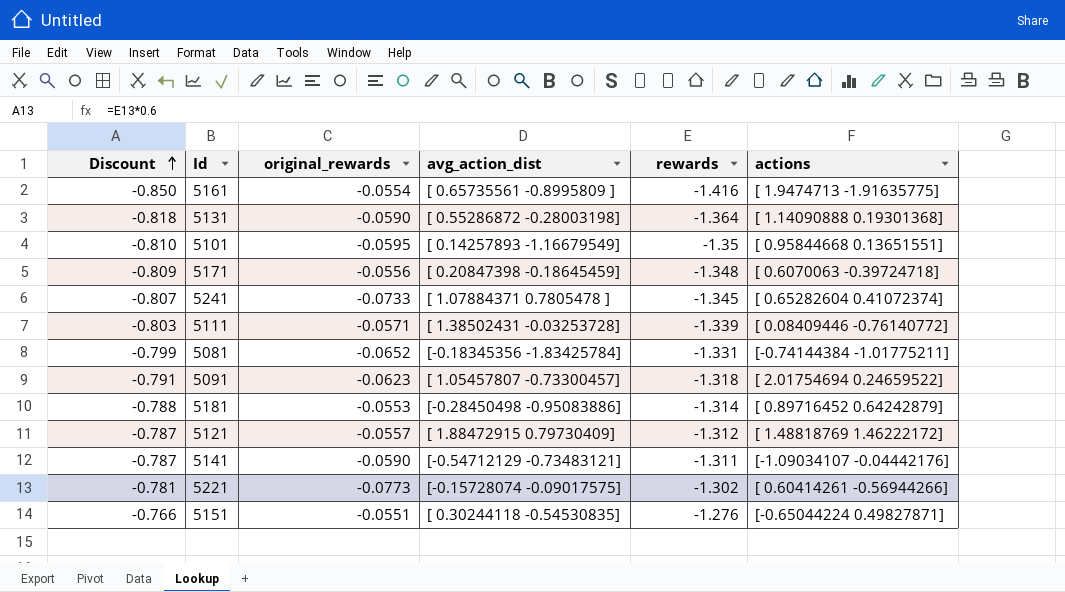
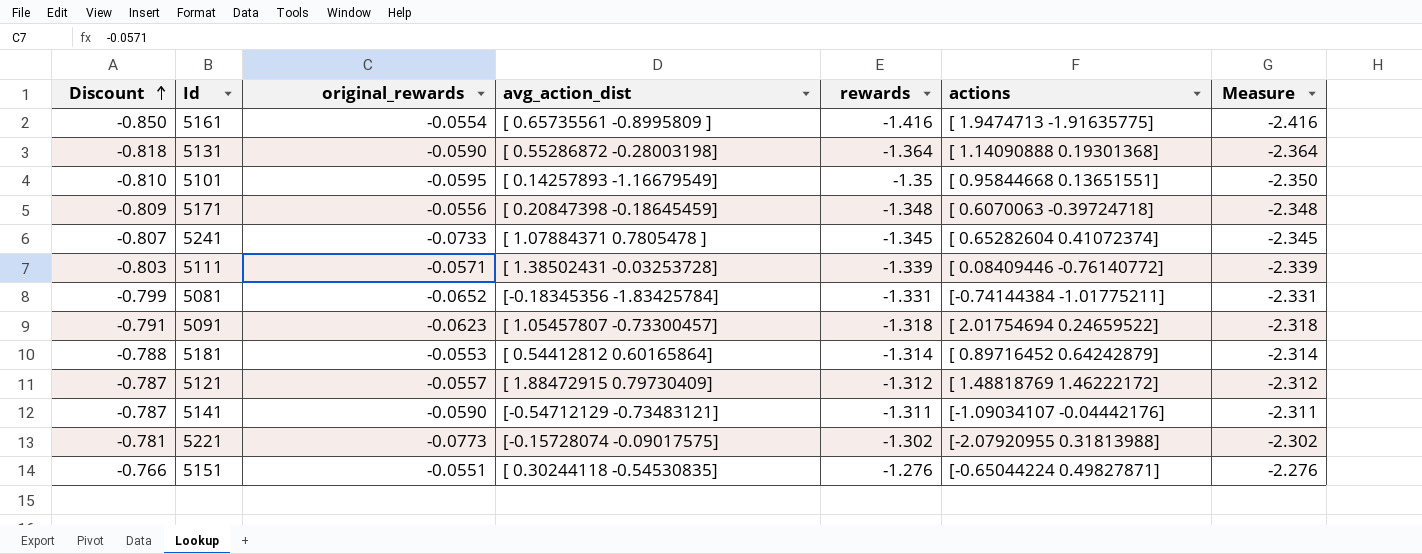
column Measure | formula: none -> [rewards] - 1
5181 | avg_action_dist: [-0.28450498 -0.95083886] -> [ 0.54412812 0.60165864]
5221 | actions: [ 0.60414261 -0.56944266] -> [-2.07920955 0.31813988]

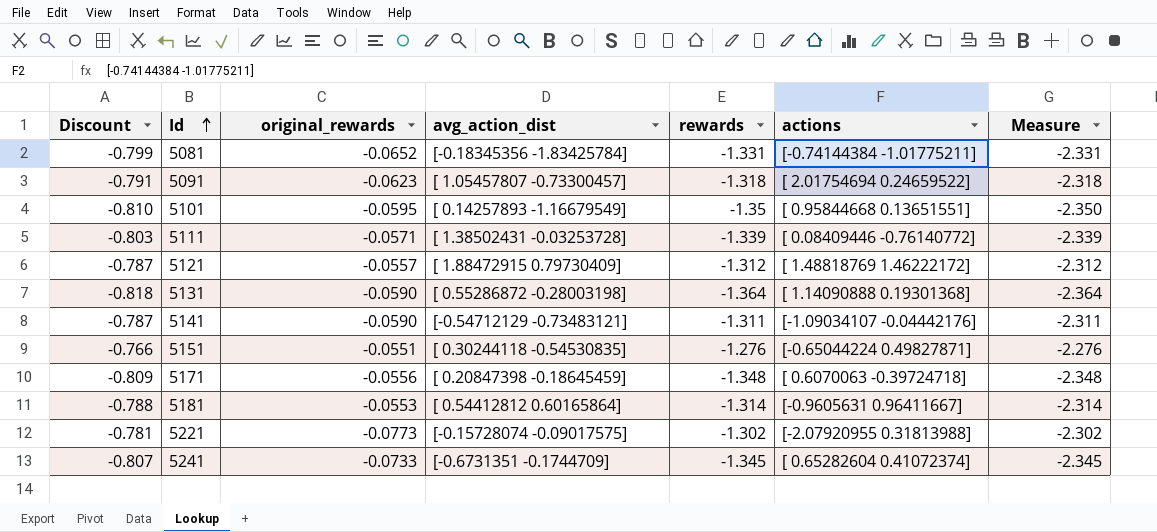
row order: Discount ascending -> Id ascending
row 5161: -0.850 | -0.0554 | [ 0.65735561 -0.8995809 ] | -1.416 | [ 1.9474713 -1.91635775] | -2.416 -> none
5181 | actions: [ 0.89716452 0.64242879] -> [-0.9605631 0.96411667]
5241 | avg_action_dist: [ 1.07884371 0.7805478 ] -> [-0.6731351 -0.1744709]

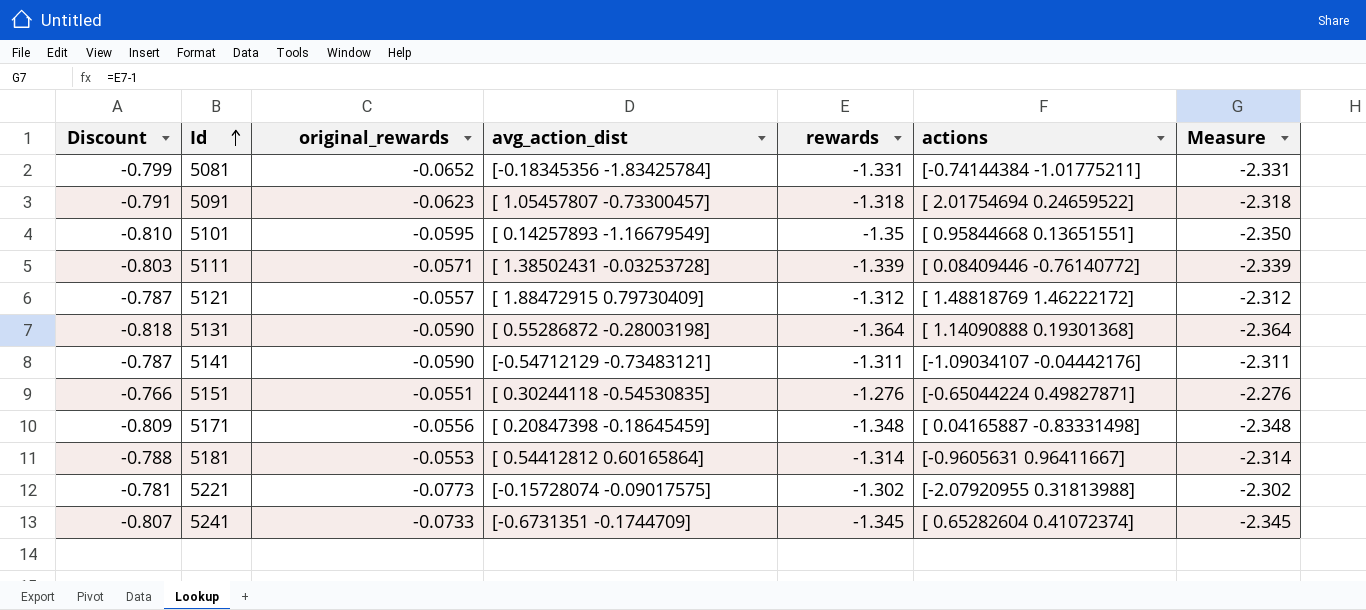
5171 | actions: [ 0.6070063 -0.39724718] -> [ 0.04165887 -0.83331498]

